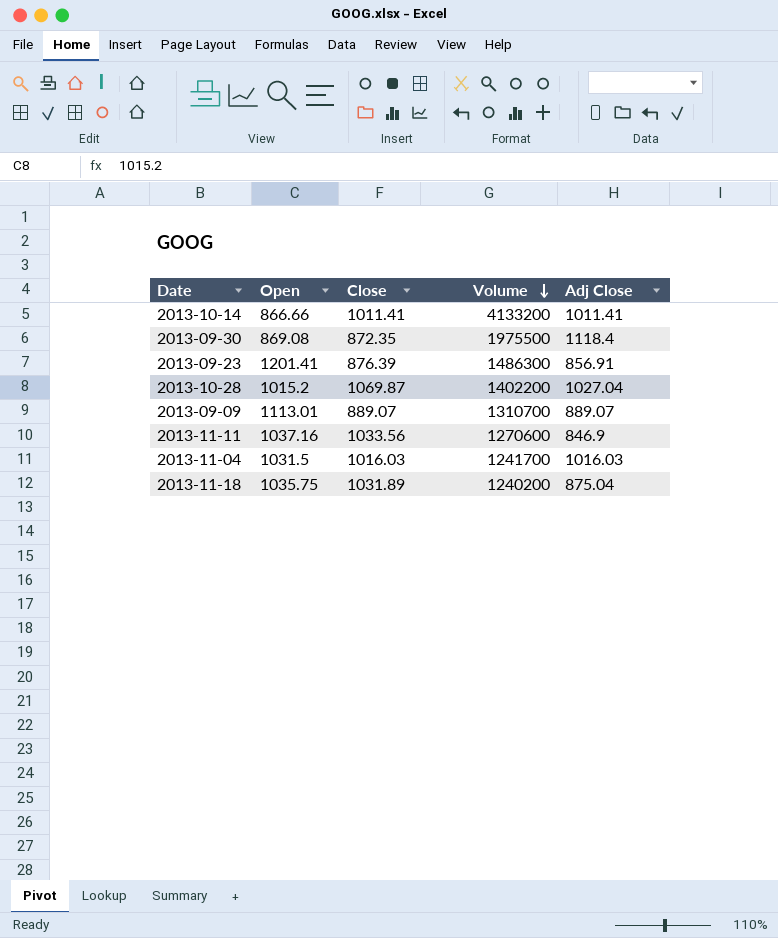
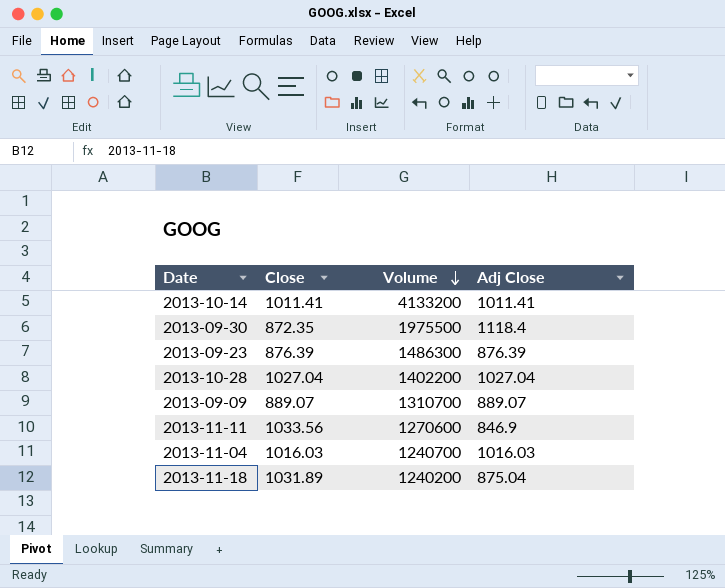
column Open | position: 2 -> none
2013-09-23 | Adj Close: 856.91 -> 876.39
2013-10-28 | Close: 1069.87 -> 1027.04
2013-11-04 | Volume: 1241700 -> 1240700

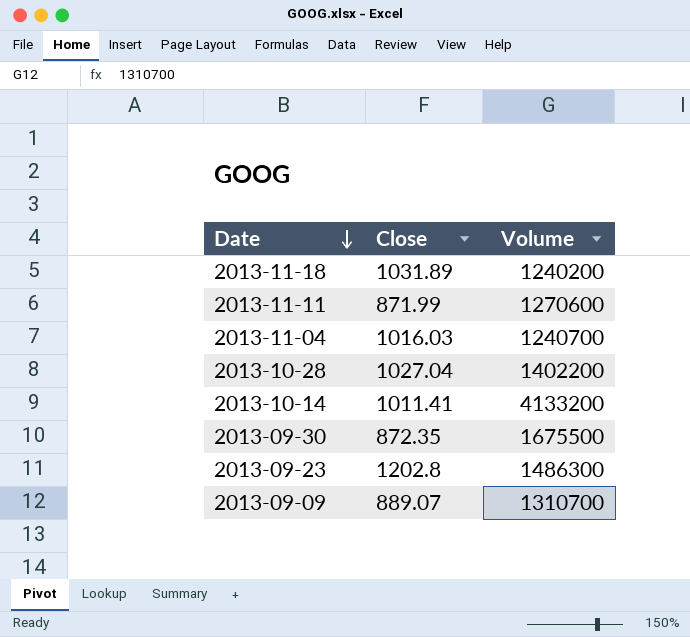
row order: Volume descending -> Date descending
column Adj Close | position: 4 -> none
2013-11-11 | Close: 1033.56 -> 871.99
2013-09-30 | Volume: 1975500 -> 1675500
2013-09-23 | Close: 876.39 -> 1202.8

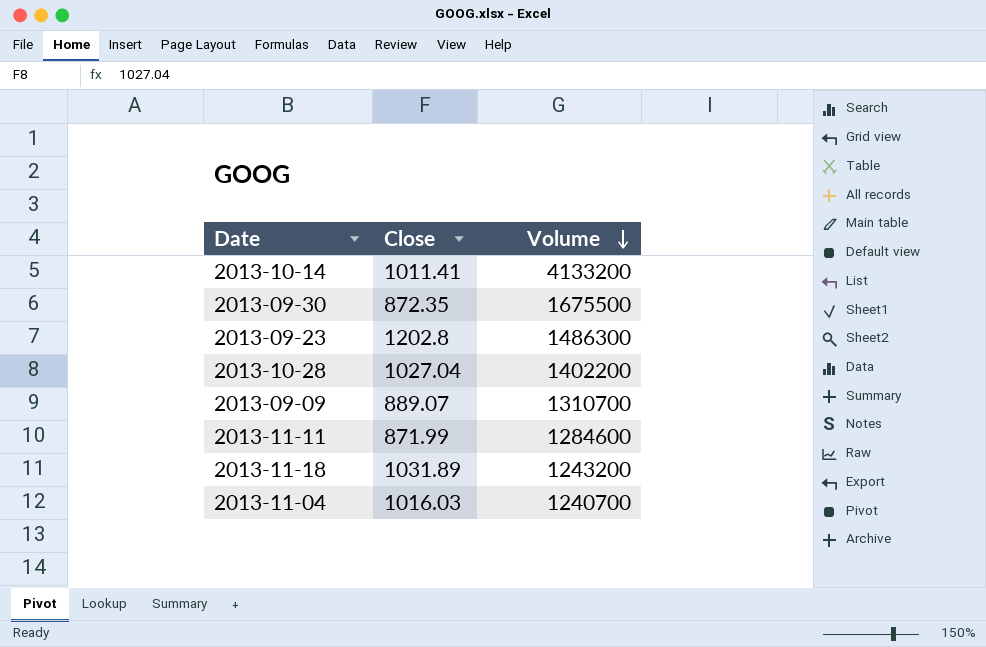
row order: Date descending -> Volume descending
2013-11-11 | Volume: 1270600 -> 1284600
2013-11-18 | Volume: 1240200 -> 1243200

